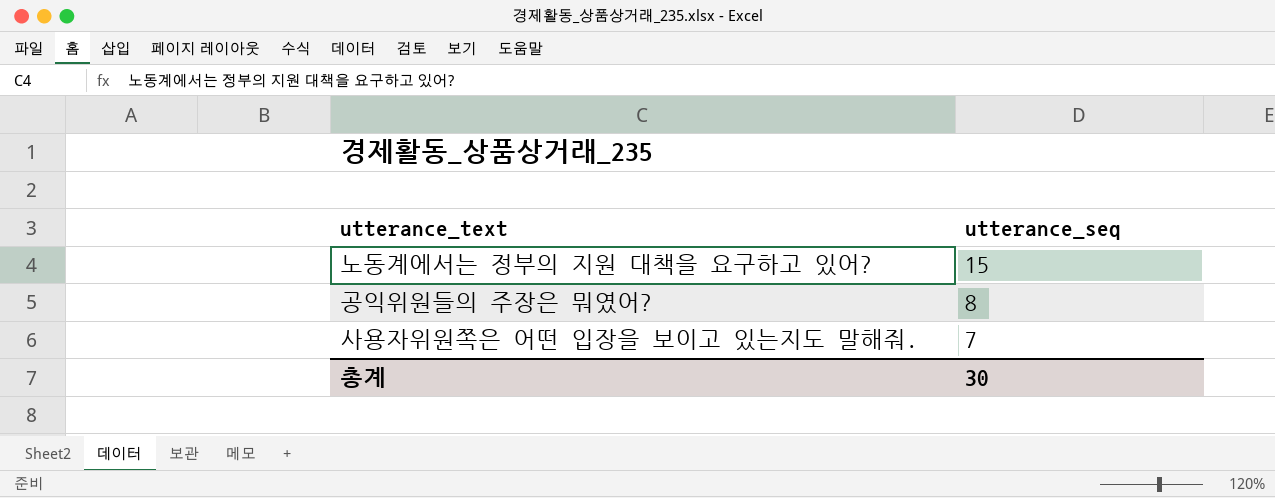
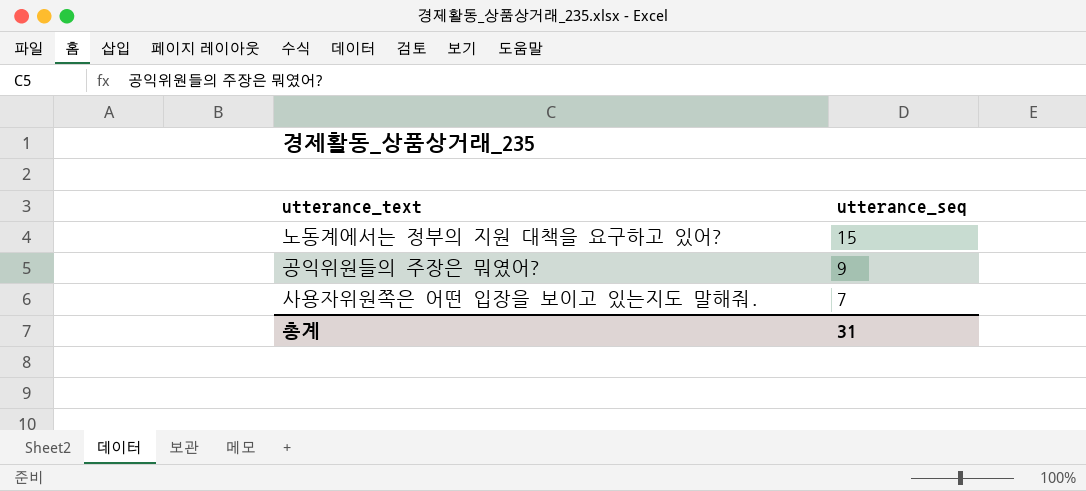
공익위원들의 주장은 뭐였어? | utterance_seq: 8 -> 9
총계 | utterance_seq: 30 -> 31

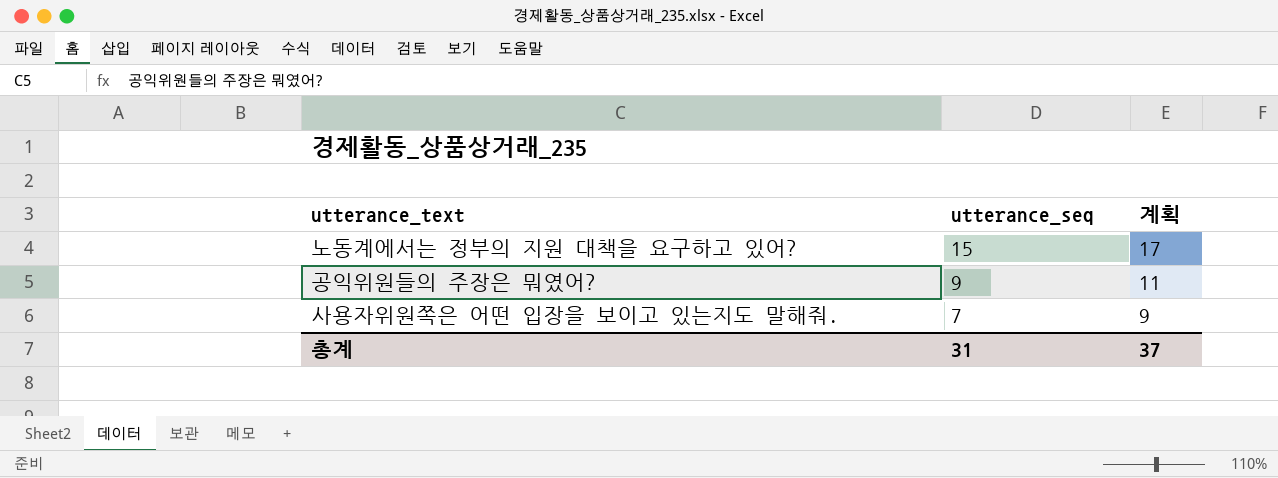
column 계획 | formula: none -> [utterance_seq] + 2

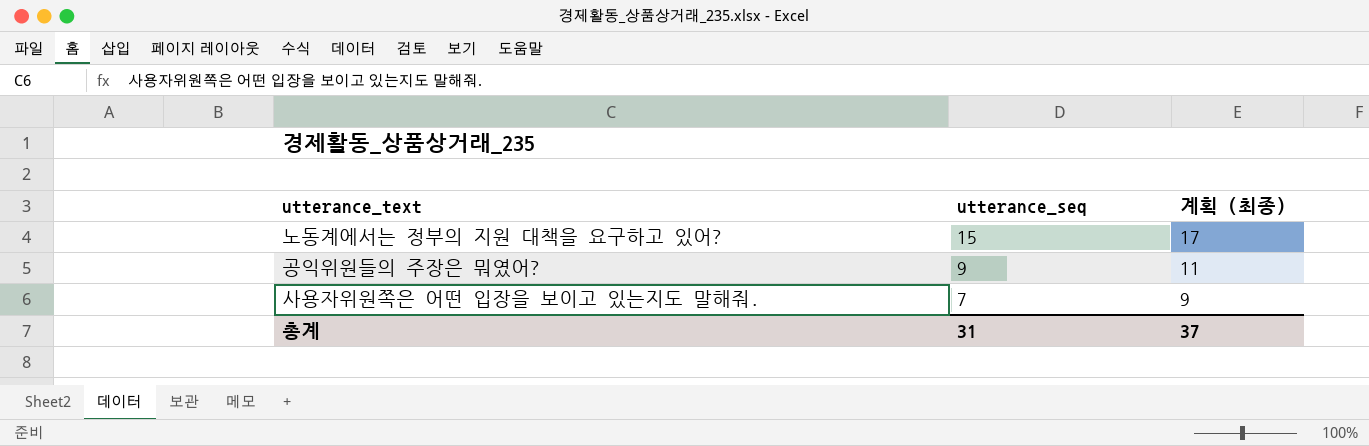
column name: 계획 -> 계획 (최종)

